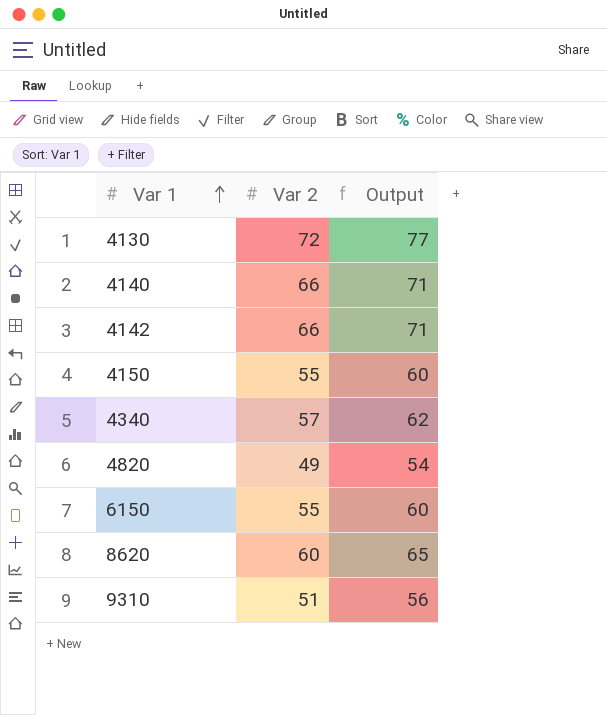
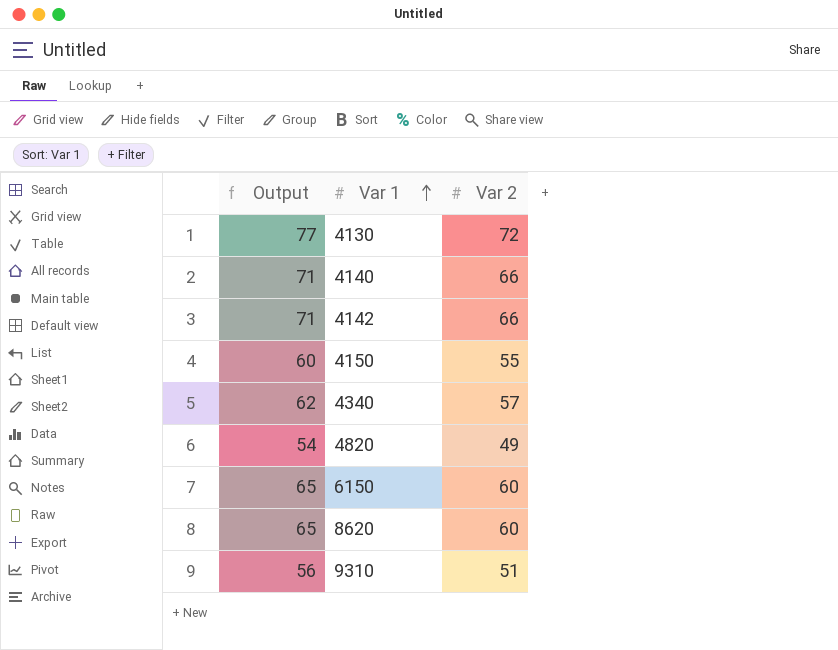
column Output | position: 3 -> 1
6150 | Output: 60 -> 65
6150 | Var 2: 55 -> 60

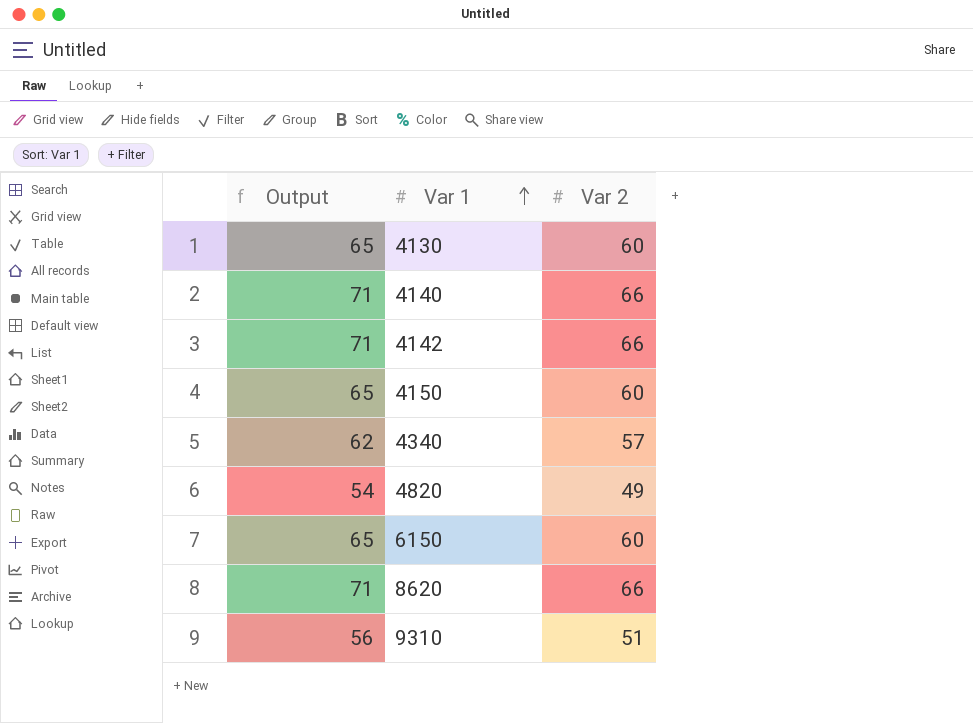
4130 | Output: 77 -> 65
4130 | Var 2: 72 -> 60
4150 | Output: 60 -> 65
4150 | Var 2: 55 -> 60
8620 | Output: 65 -> 71
8620 | Var 2: 60 -> 66

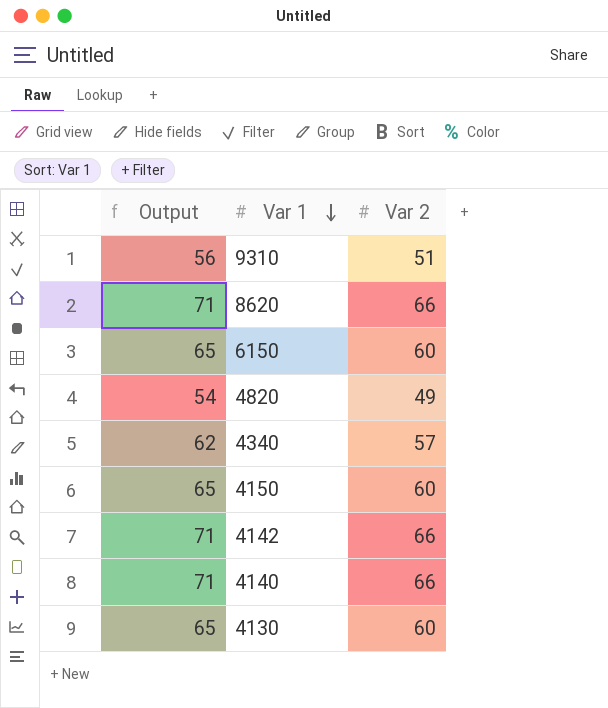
row order: Var 1 ascending -> Var 1 descending

